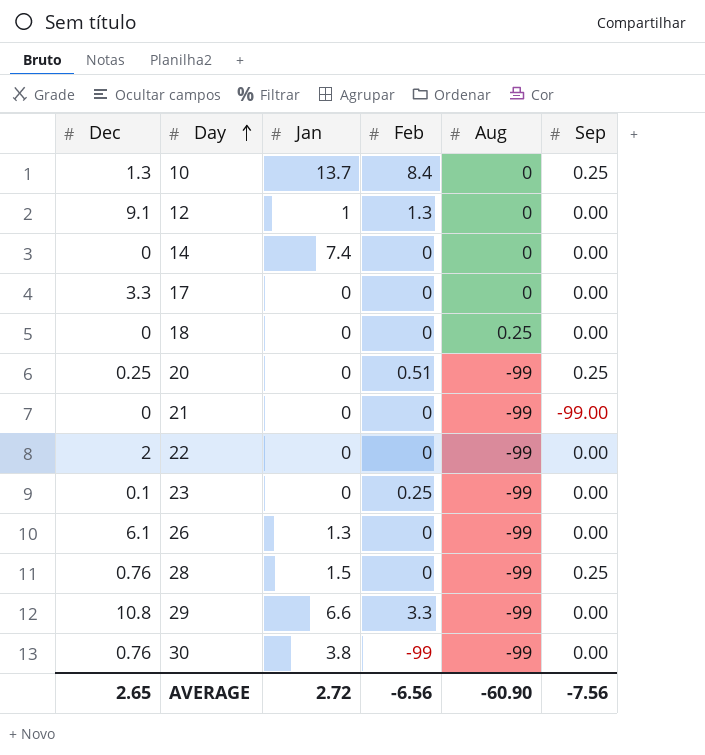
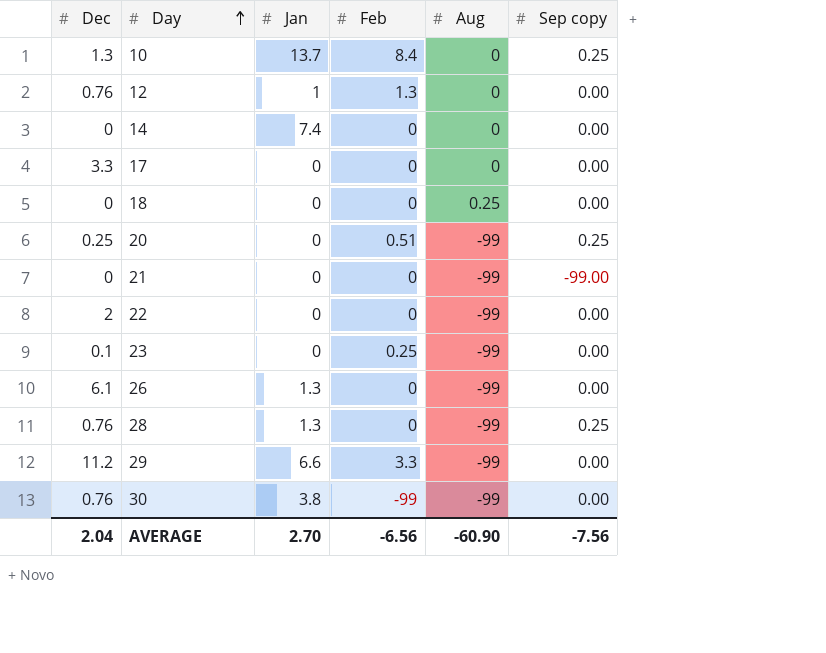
column name: Sep -> Sep copy
12 | Dec: 9.1 -> 0.76
28 | Jan: 1.5 -> 1.3
29 | Dec: 10.8 -> 11.2
AVERAGE | Dec: 2.65 -> 2.04
AVERAGE | Jan: 2.72 -> 2.70

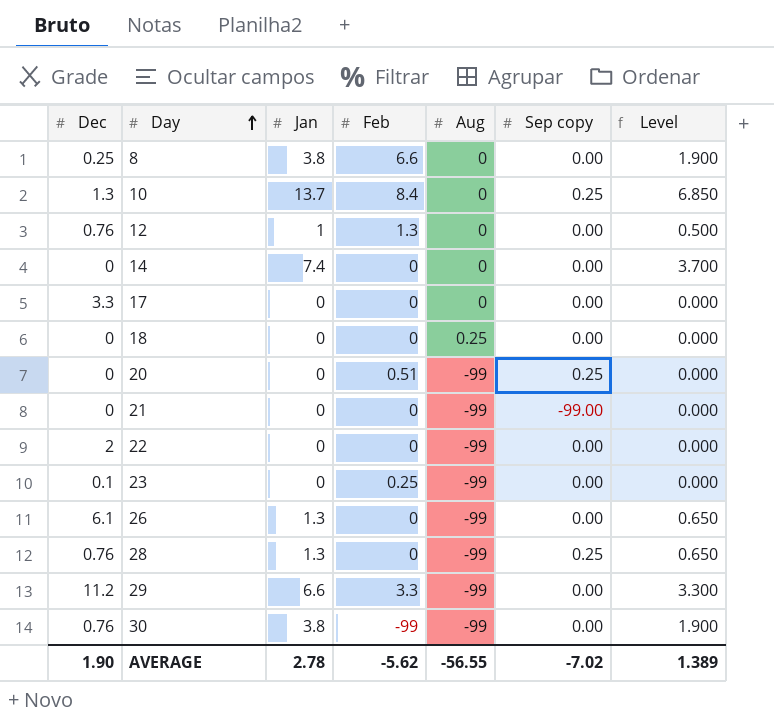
column Level | formula: none -> [Jan] * 0.5
row 8: none -> 0.25 | 3.8 | 6.6 | 0 | 0.00 | 1.900
20 | Dec: 0.25 -> 0
AVERAGE | Dec: 2.04 -> 1.90
AVERAGE | Jan: 2.70 -> 2.78
AVERAGE | Feb: -6.56 -> -5.62
AVERAGE | Aug: -60.90 -> -56.55
AVERAGE | Sep copy: -7.56 -> -7.02

